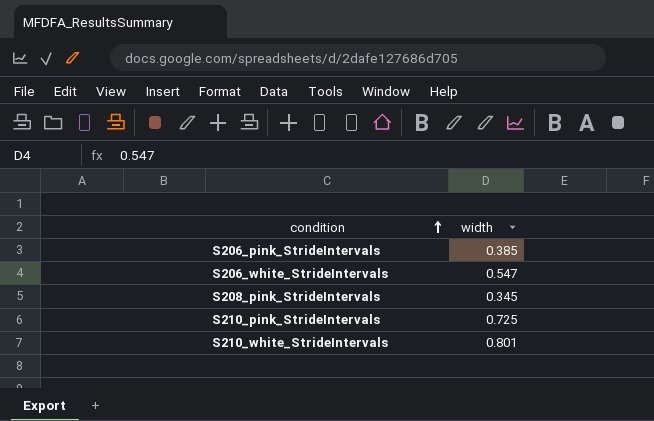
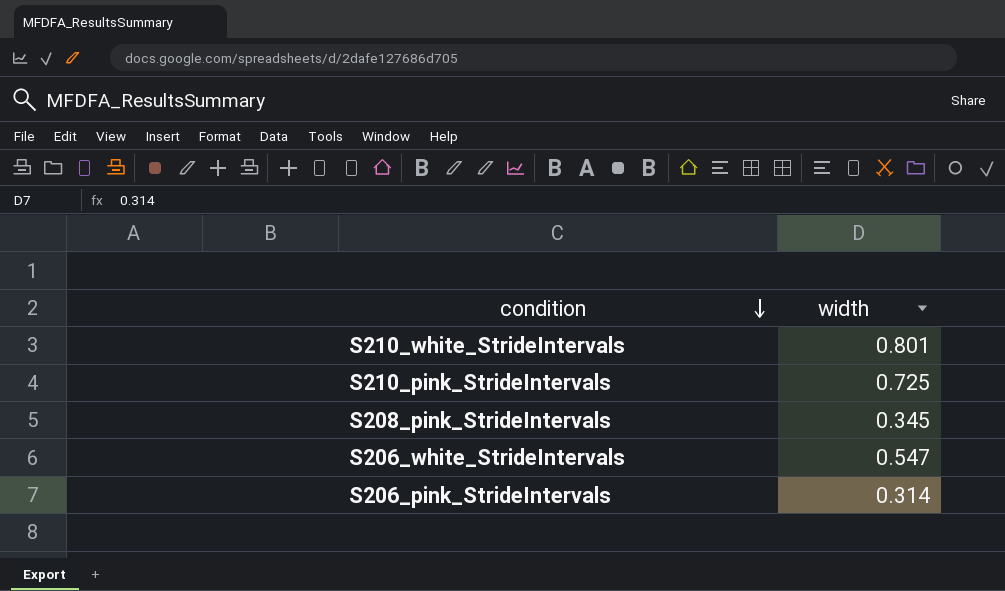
row order: condition ascending -> condition descending
S206_pink_StrideIntervals | width: 0.385 -> 0.314

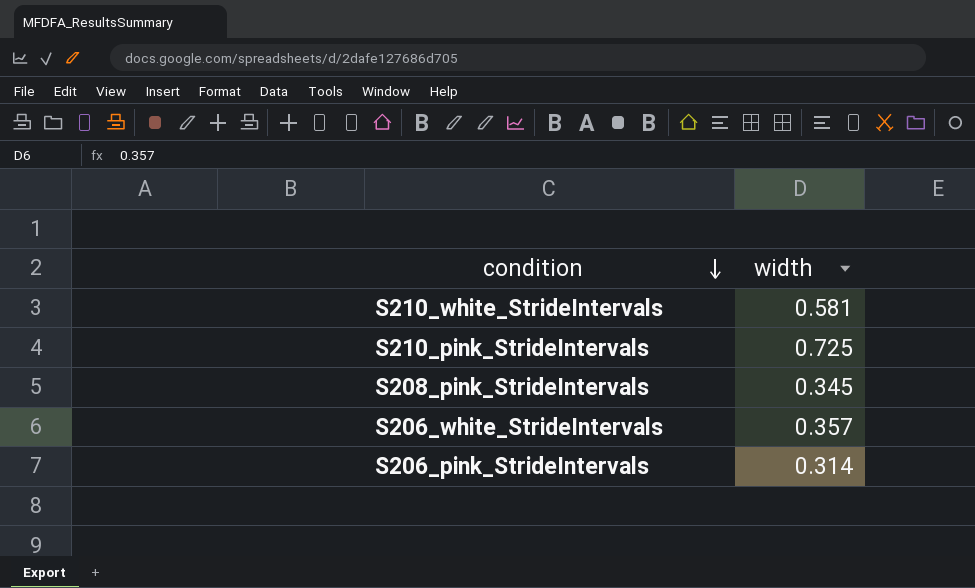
S210_white_StrideIntervals | width: 0.801 -> 0.581
S206_white_StrideIntervals | width: 0.547 -> 0.357

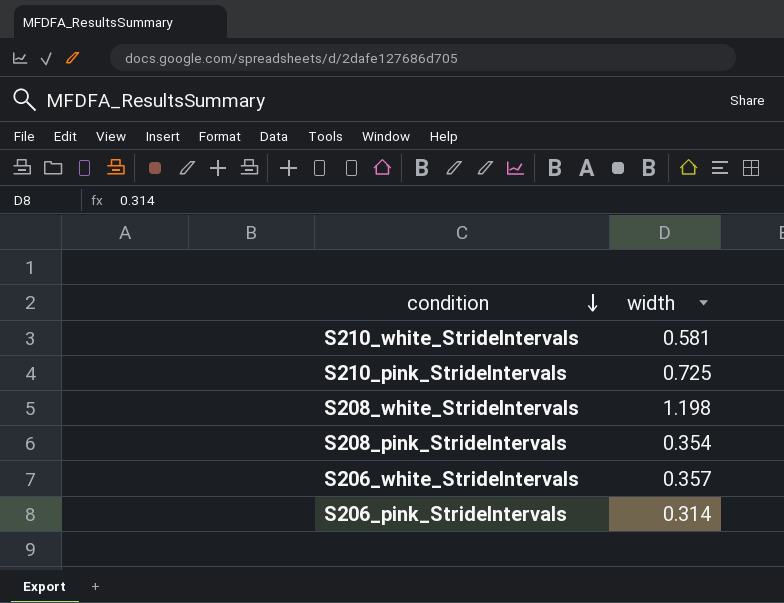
row S208_white_StrideIntervals: none -> 1.198
S208_pink_StrideIntervals | width: 0.345 -> 0.354

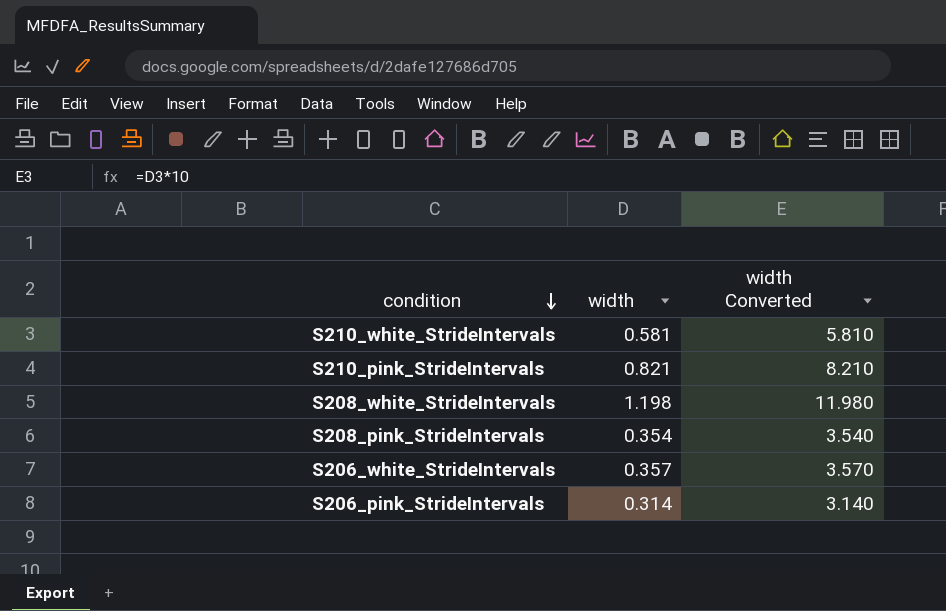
column width Converted | formula: none -> [width] * 10
S210_pink_StrideIntervals | width: 0.725 -> 0.821

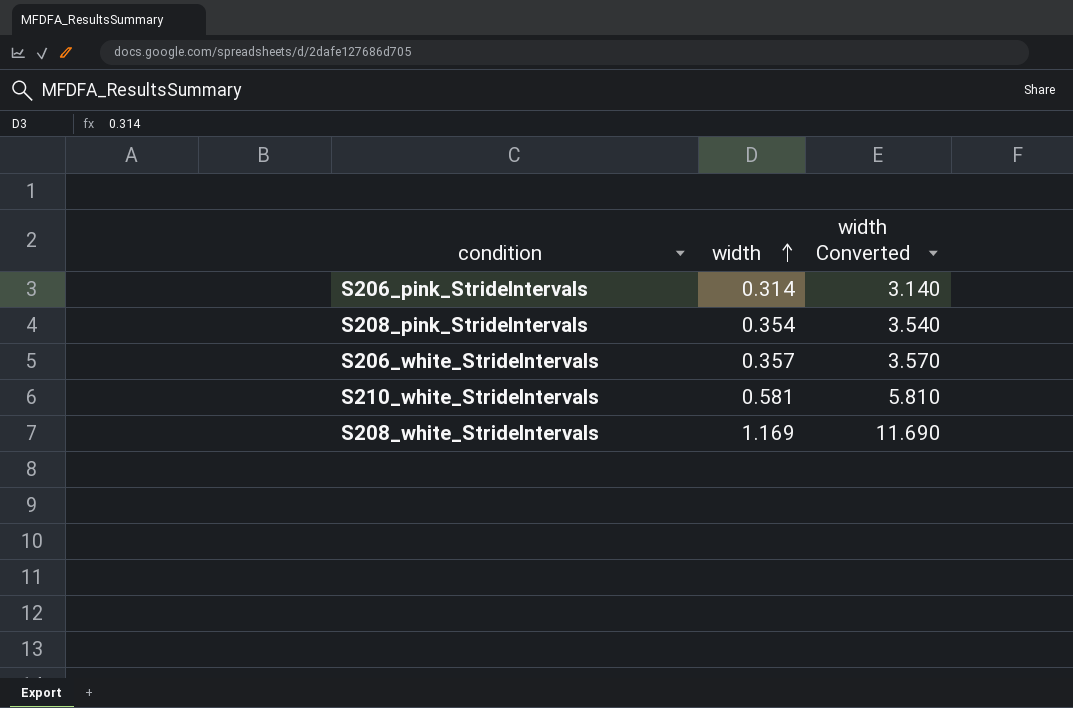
row order: condition descending -> width ascending
row S210_pink_StrideIntervals: 0.821 | 8.210 -> none
S208_white_StrideIntervals | width: 1.198 -> 1.169
S208_white_StrideIntervals | width Converted: 11.980 -> 11.690

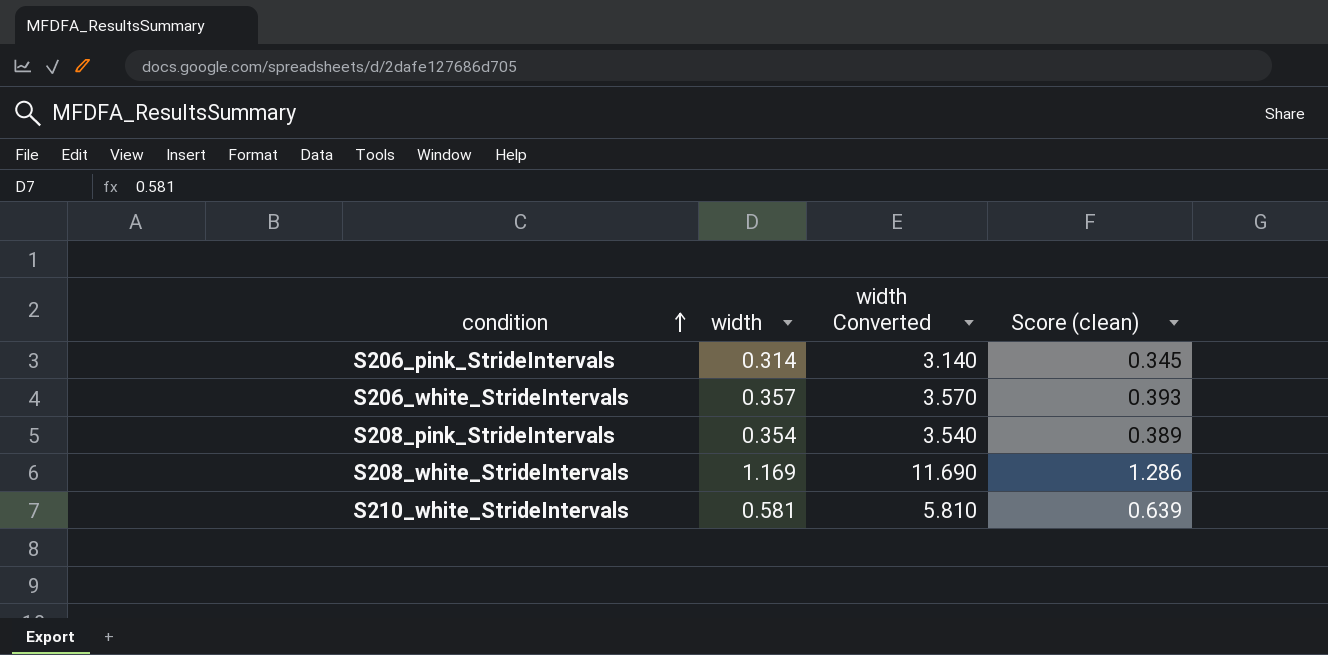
row order: width ascending -> condition ascending
column Score (clean) | formula: none -> [width] * 1.1

